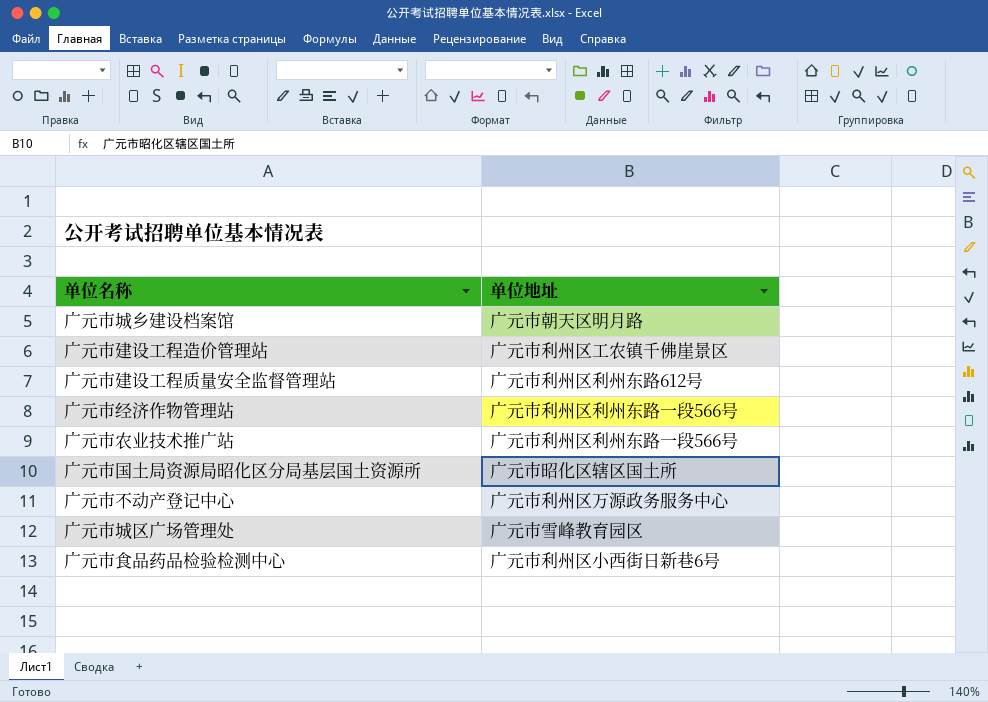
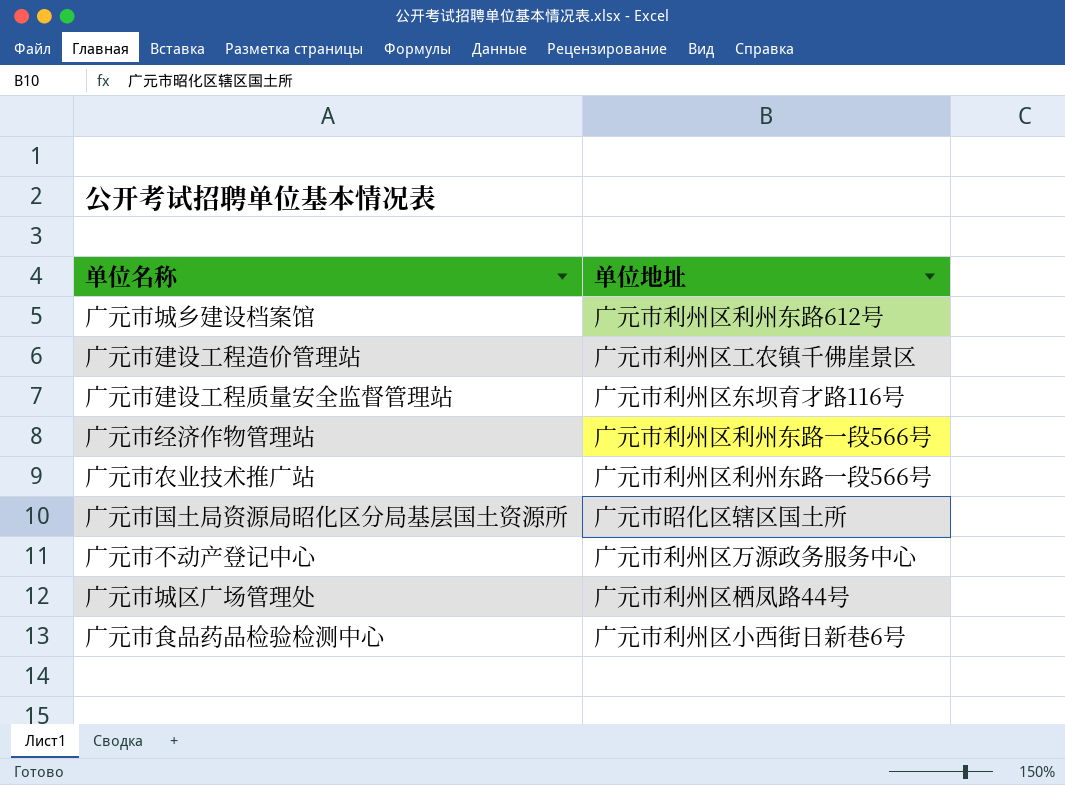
广元市城乡建设档案馆 | 单位地址: 广元市朝天区明月路 -> 广元市利州区利州东路612号
广元市建设工程质量安全监督管理站 | 单位地址: 广元市利州区利州东路612号 -> 广元市利州区东坝育才路116号
广元市城区广场管理处 | 单位地址: 广元市雪峰教育园区 -> 广元市利州区栖凤路44号

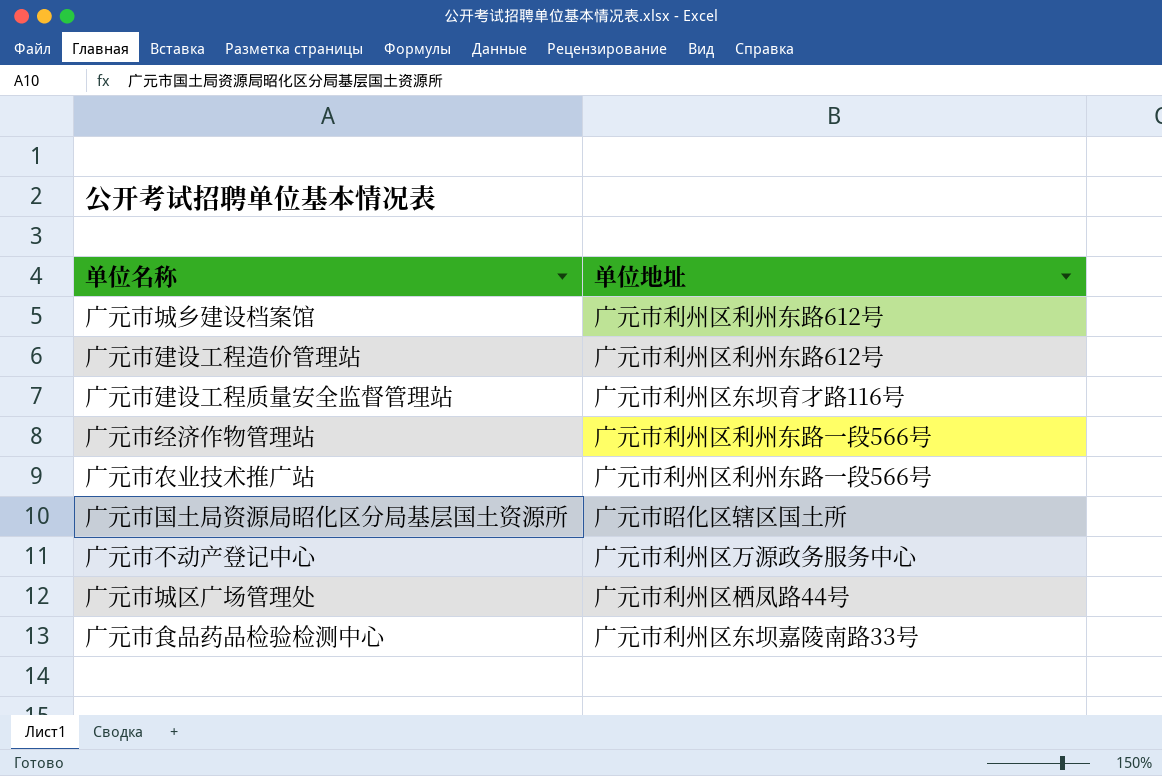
广元市建设工程造价管理站 | 单位地址: 广元市利州区工农镇千佛崖景区 -> 广元市利州区利州东路612号
广元市食品药品检验检测中心 | 单位地址: 广元市利州区小西街日新巷6号 -> 广元市利州区东坝嘉陵南路33号

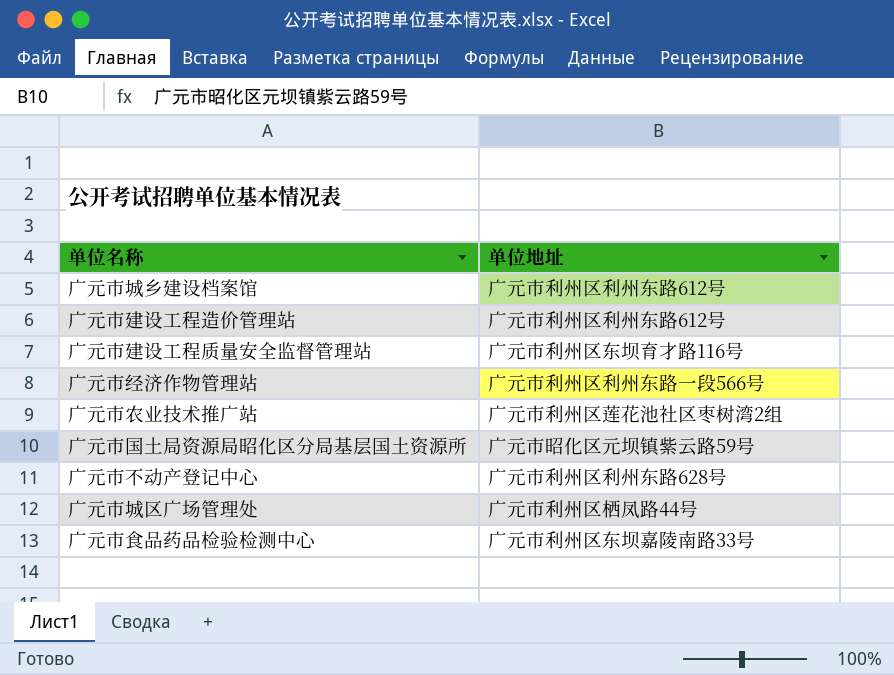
广元市农业技术推广站 | 单位地址: 广元市利州区利州东路一段566号 -> 广元市利州区莲花池社区枣树湾2组
广元市国土局资源局昭化区分局基层国土资源所 | 单位地址: 广元市昭化区辖区国土所 -> 广元市昭化区元坝镇紫云路59号
广元市不动产登记中心 | 单位地址: 广元市利州区万源政务服务中心 -> 广元市利州区利州东路628号

